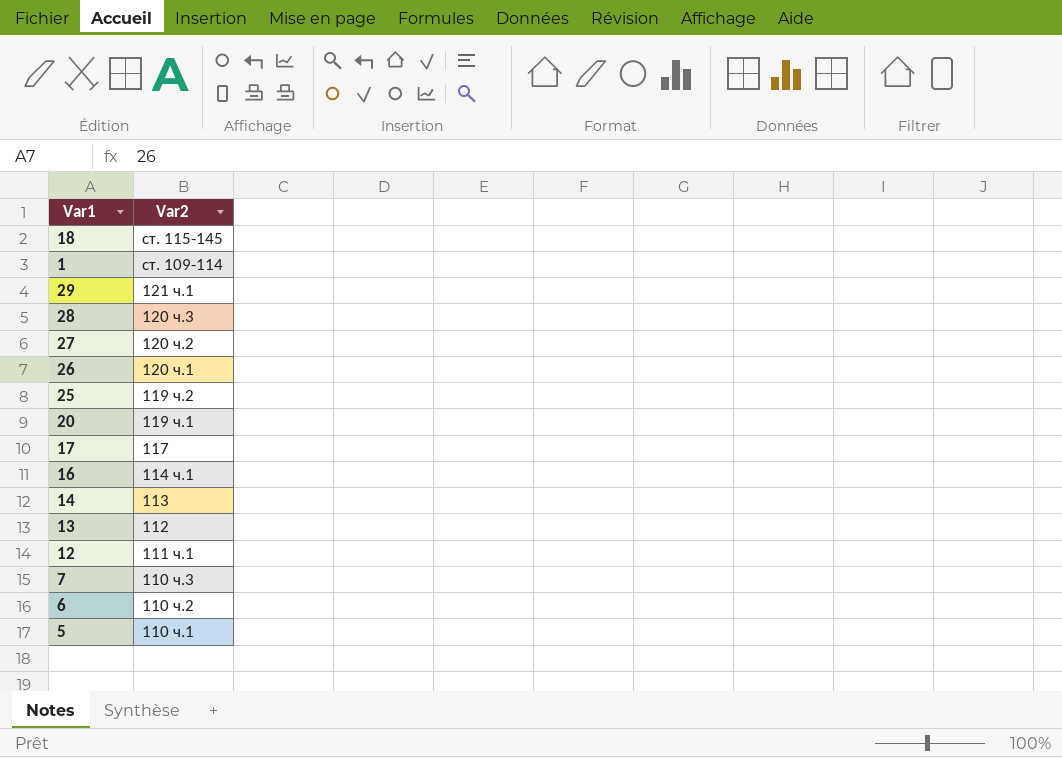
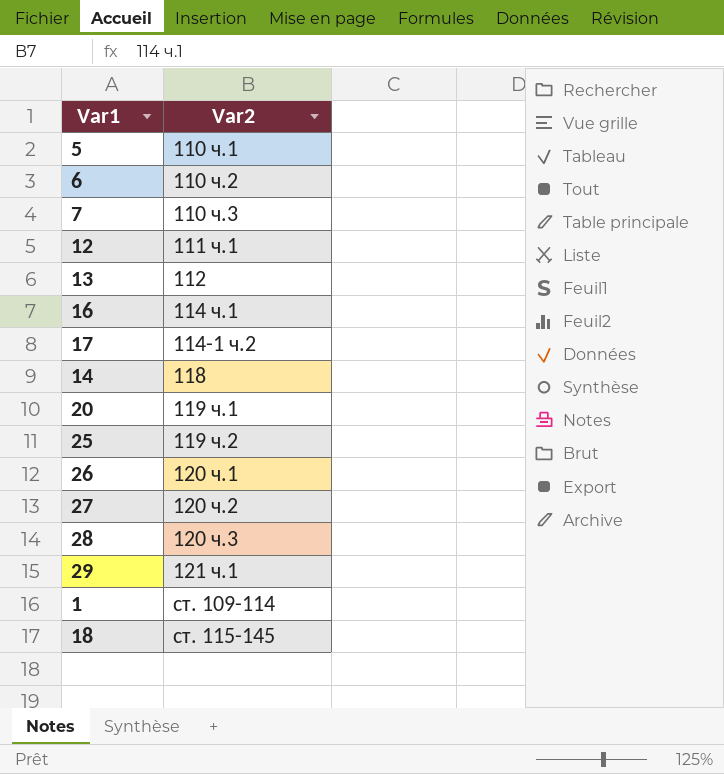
row order: Var2 descending -> Var2 ascending
17 | Var2: 117 -> 114-1 ч.2
14 | Var2: 113 -> 118

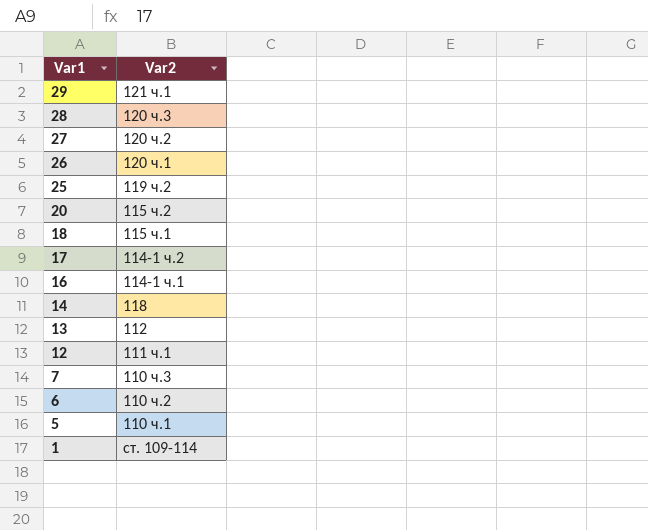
row order: Var2 ascending -> Var1 descending
20 | Var2: 119 ч.1 -> 115 ч.2
18 | Var2: ст. 115-145 -> 115 ч.1
16 | Var2: 114 ч.1 -> 114-1 ч.1

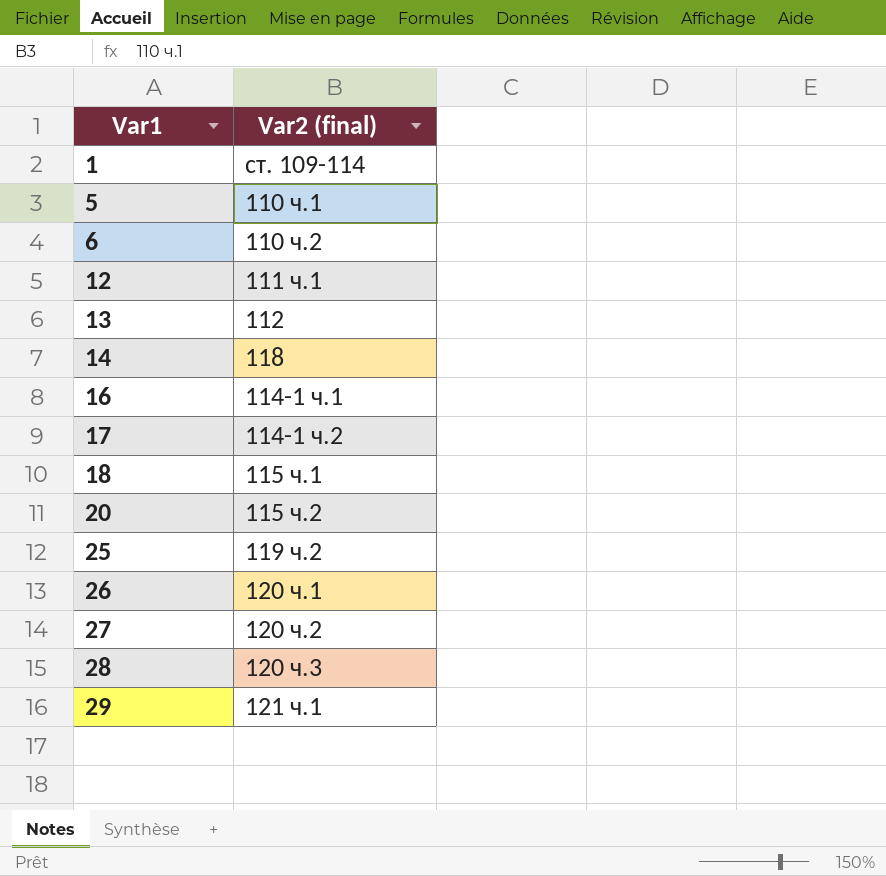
row order: Var1 descending -> Var1 ascending
column name: Var2 -> Var2 (final)
row 7: 110 ч.3 -> none

